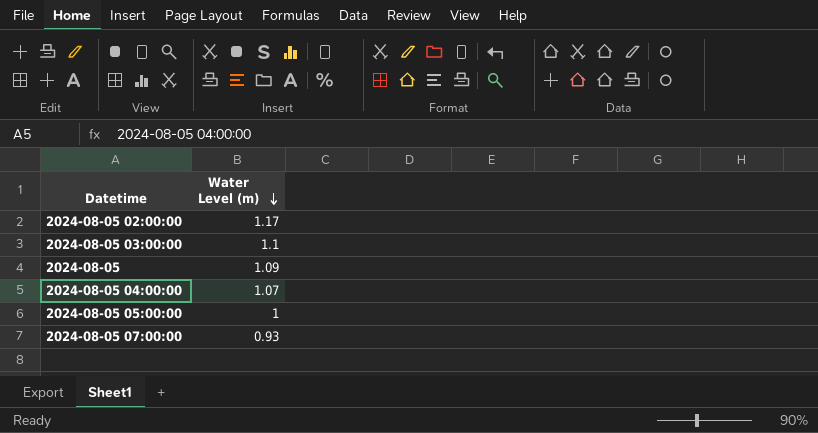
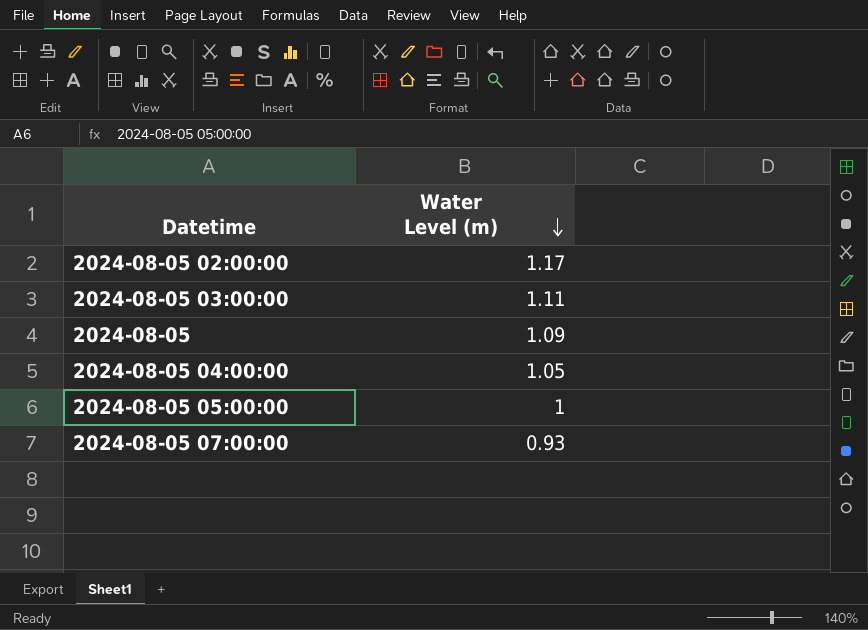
2024-08-05 03:00:00 | Water Level (m): 1.1 -> 1.11
2024-08-05 04:00:00 | Water Level (m): 1.07 -> 1.05

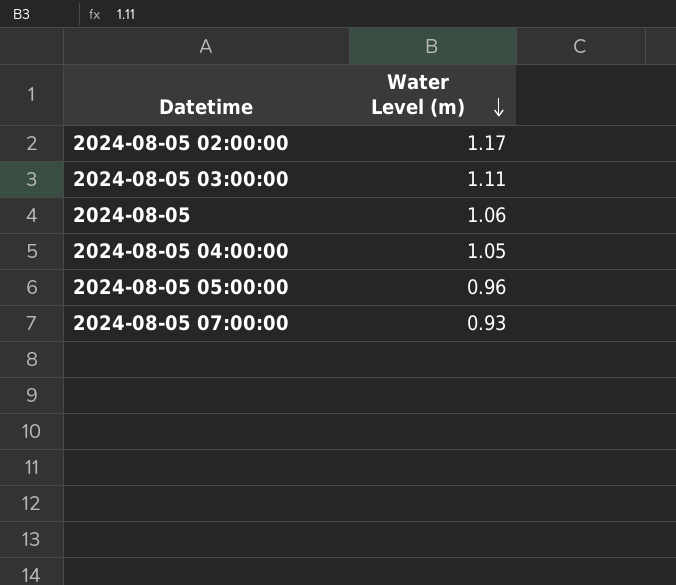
2024-08-05 | Water Level (m): 1.09 -> 1.06
2024-08-05 05:00:00 | Water Level (m): 1 -> 0.96

